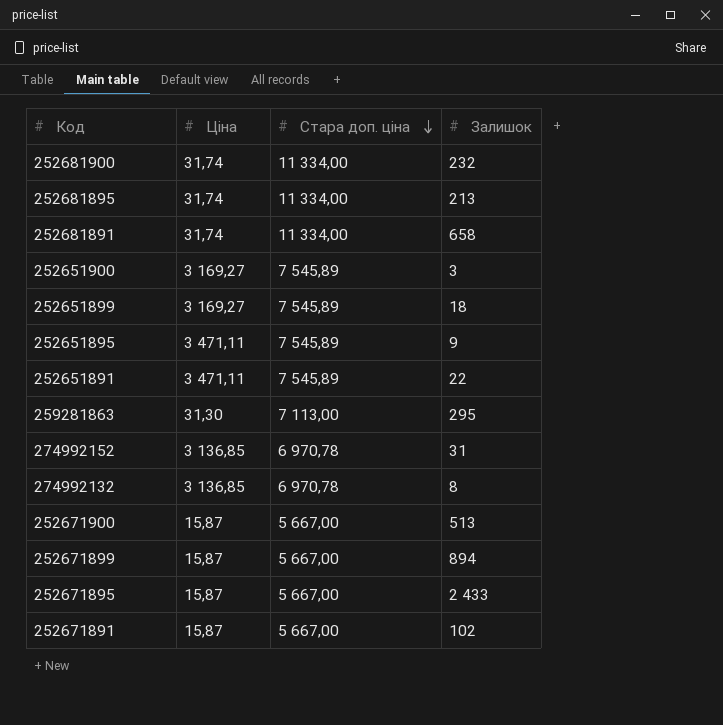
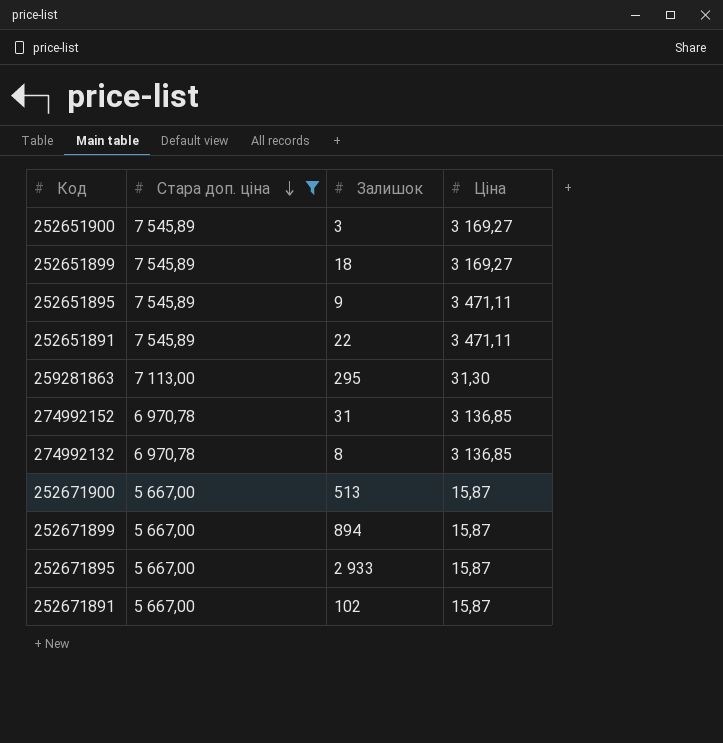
filter: none -> Стара доп. ціна != 11 334,00
column Ціна | position: 2 -> 4
252671895 | Залишок: 2 433 -> 2 933

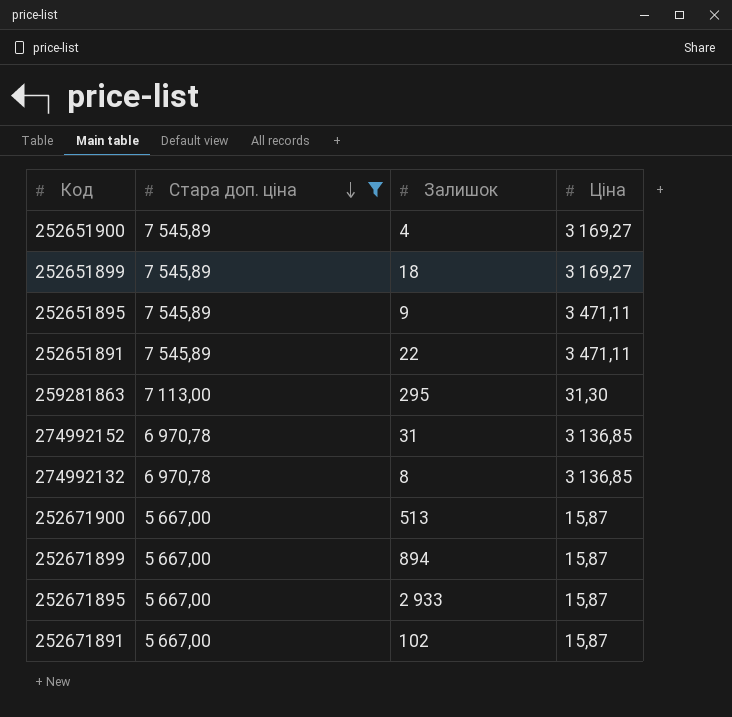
252651900 | Залишок: 3 -> 4

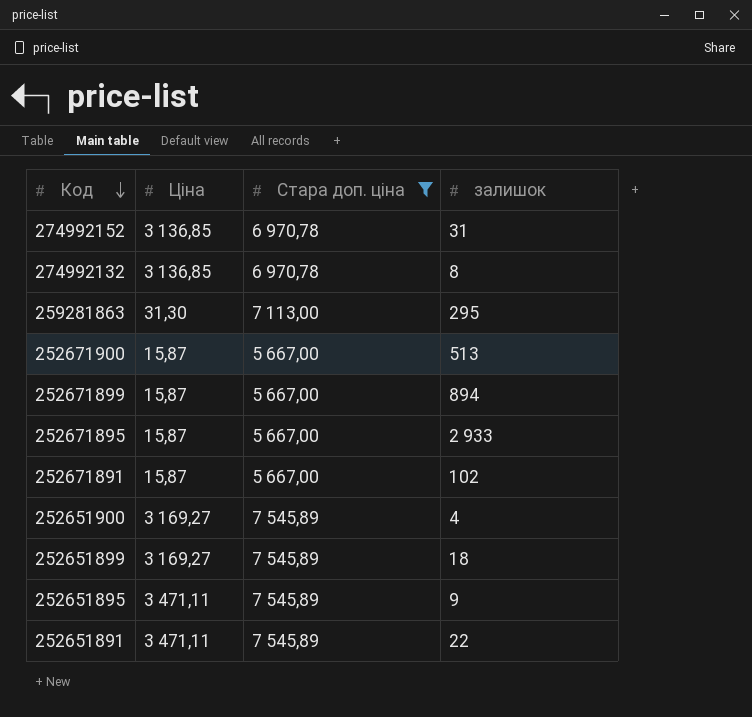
row order: Стара доп. ціна descending -> Код descending
column Ціна | position: 4 -> 2
column name: Залишок -> залишок

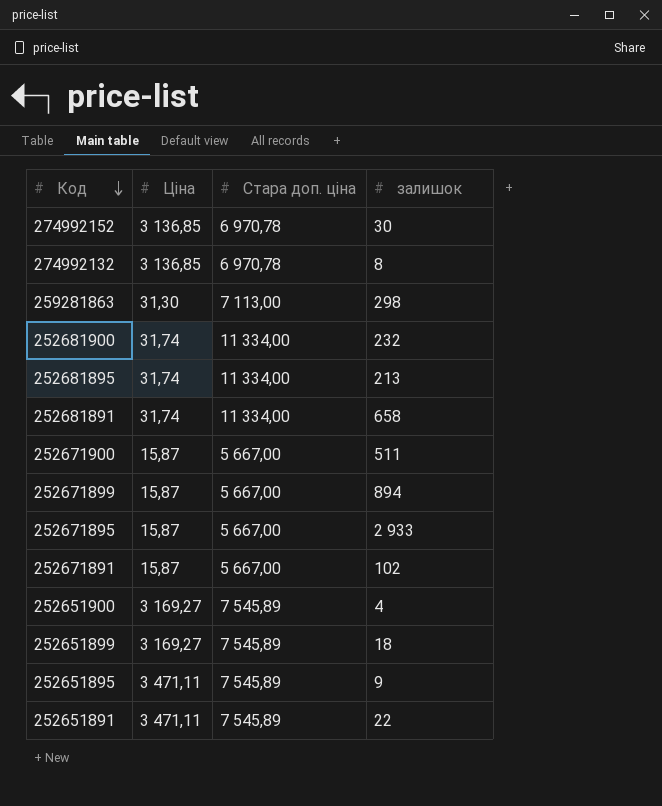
filter: Стара доп. ціна != 11 334,00 -> none
274992152 | залишок: 31 -> 30
259281863 | залишок: 295 -> 298
252671900 | залишок: 513 -> 511

